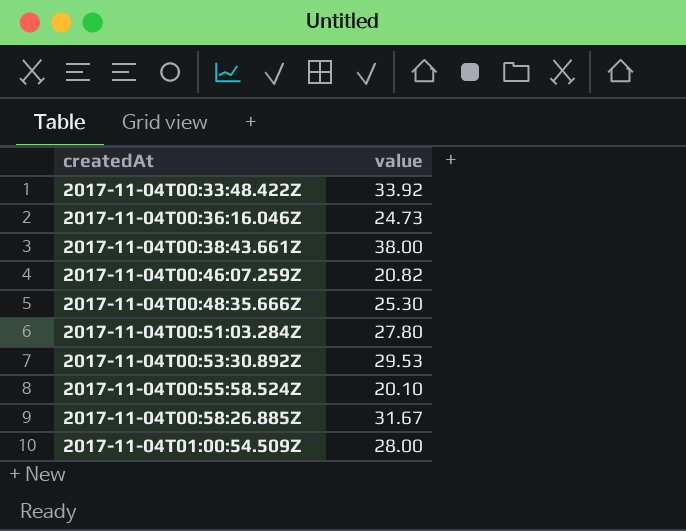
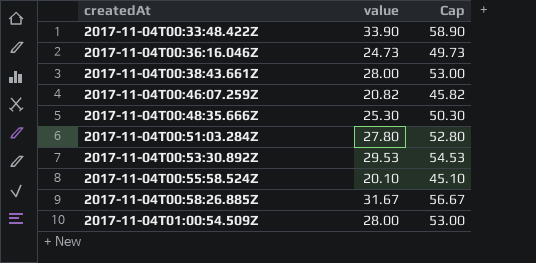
column Cap | formula: none -> [value] + 25
2017-11-04T00:33:48.422Z | value: 33.92 -> 33.90
2017-11-04T00:38:43.661Z | value: 38.00 -> 28.00

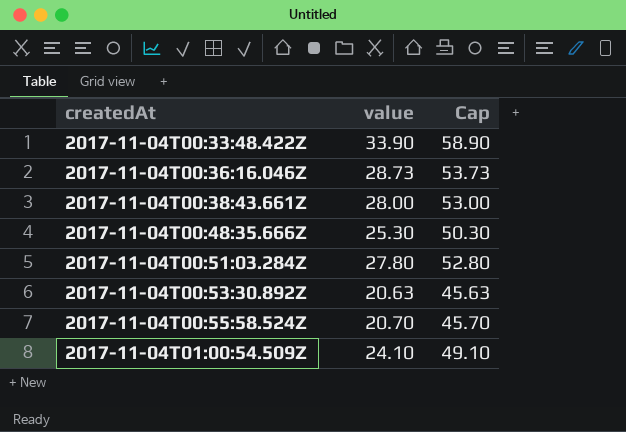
row 2017-11-04T00:46:07.259Z: 20.82 | 45.82 -> none
row 2017-11-04T00:58:26.885Z: 31.67 | 56.67 -> none
2017-11-04T00:36:16.046Z | value: 24.73 -> 28.73
2017-11-04T00:36:16.046Z | Cap: 49.73 -> 53.73
2017-11-04T00:53:30.892Z | value: 29.53 -> 20.63
2017-11-04T00:53:30.892Z | Cap: 54.53 -> 45.63
2017-11-04T00:55:58.524Z | value: 20.10 -> 20.70
2017-11-04T00:55:58.524Z | Cap: 45.10 -> 45.70
2017-11-04T01:00:54.509Z | value: 28.00 -> 24.10
2017-11-04T01:00:54.509Z | Cap: 53.00 -> 49.10

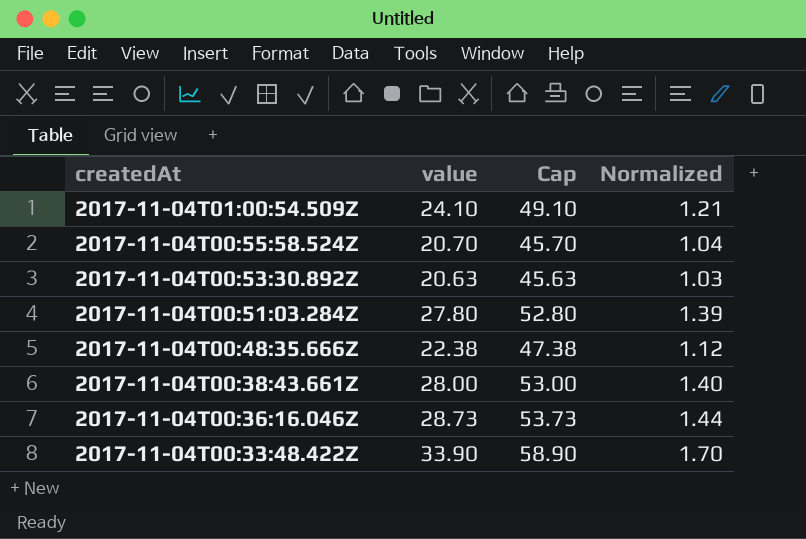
row order: createdAt ascending -> createdAt descending
column Normalized | formula: none -> [value] * 0.05
2017-11-04T00:48:35.666Z | value: 25.30 -> 22.38
2017-11-04T00:48:35.666Z | Cap: 50.30 -> 47.38

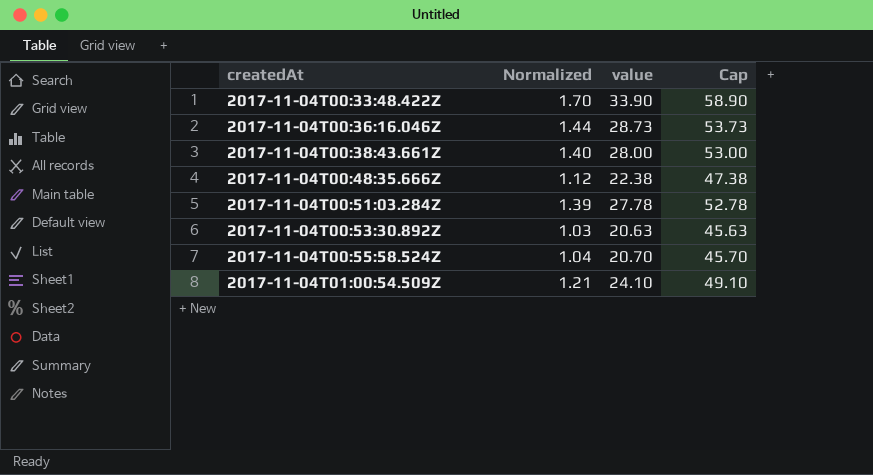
row order: createdAt descending -> createdAt ascending
column Normalized | position: 4 -> 2
2017-11-04T00:51:03.284Z | value: 27.80 -> 27.78
2017-11-04T00:51:03.284Z | Cap: 52.80 -> 52.78

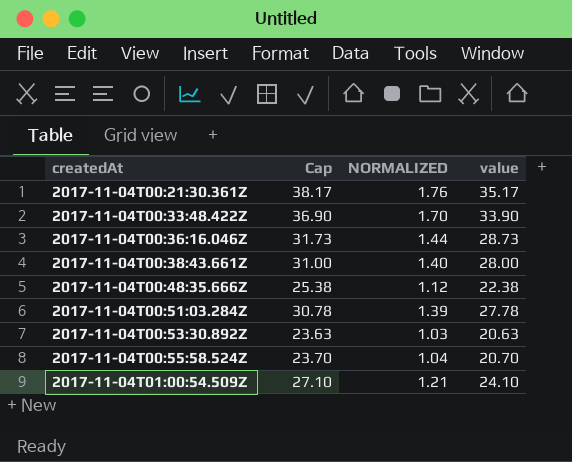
column Cap | formula: [value] + 25 -> [value] + 3
column Cap | position: 4 -> 2
column name: Normalized -> NORMALIZED
row 2017-11-04T00:21:30.361Z: none -> 38.17 | 1.76 | 35.17

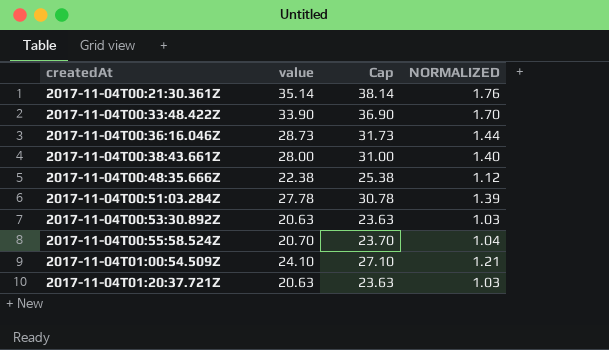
column value | position: 4 -> 2
2017-11-04T00:21:30.361Z | value: 35.17 -> 35.14
2017-11-04T00:21:30.361Z | Cap: 38.17 -> 38.14
row 2017-11-04T01:20:37.721Z: none -> 20.63 | 23.63 | 1.03

